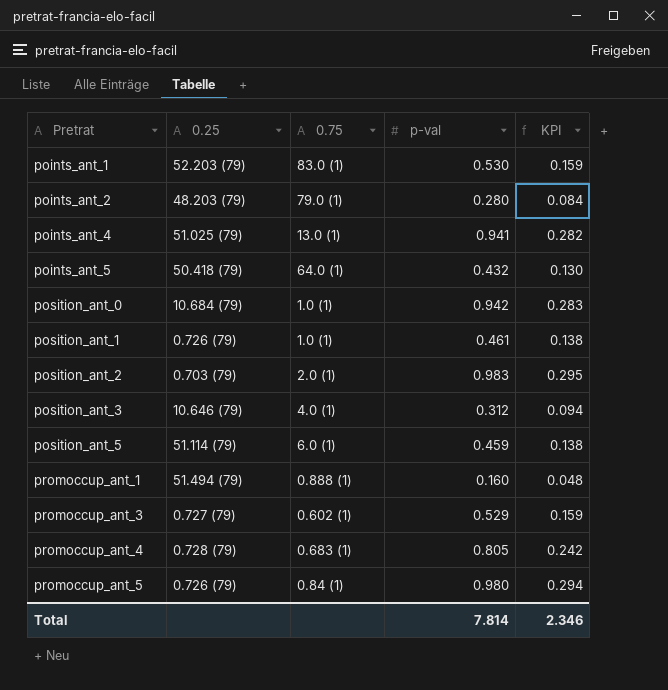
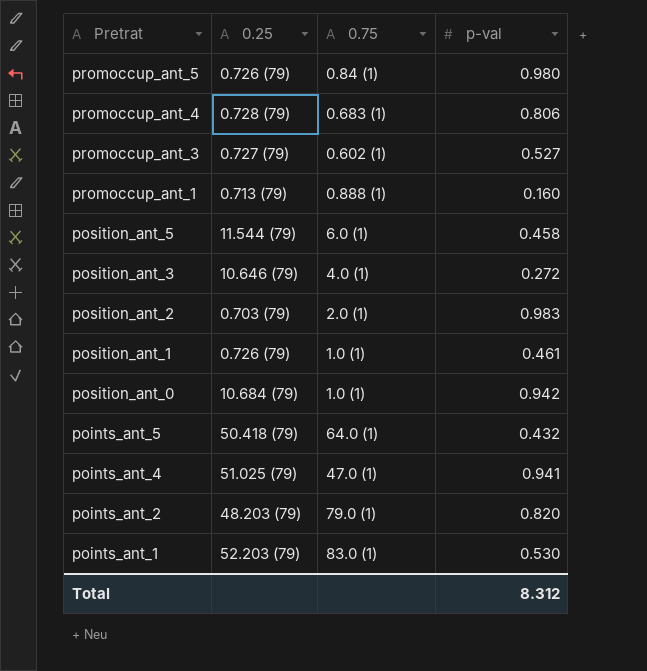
row order: Pretrat ascending -> Pretrat descending
column KPI | formula: [p-val] * 0.3 -> none
promoccup_ant_4 | p-val: 0.805 -> 0.806
promoccup_ant_3 | p-val: 0.529 -> 0.527
promoccup_ant_1 | 0.25: 51.494 (79) -> 0.713 (79)
position_ant_5 | 0.25: 51.114 (79) -> 11.544 (79)
position_ant_5 | p-val: 0.459 -> 0.458
position_ant_3 | p-val: 0.312 -> 0.272
points_ant_4 | 0.75: 13.0 (1) -> 47.0 (1)
points_ant_2 | p-val: 0.280 -> 0.820
Total | p-val: 7.814 -> 8.312

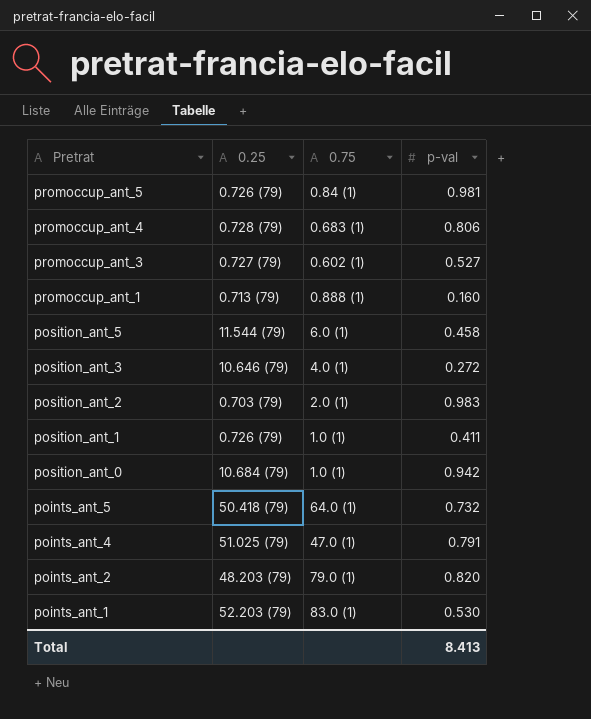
promoccup_ant_5 | p-val: 0.980 -> 0.981
position_ant_1 | p-val: 0.461 -> 0.411
points_ant_5 | p-val: 0.432 -> 0.732
points_ant_4 | p-val: 0.941 -> 0.791
Total | p-val: 8.312 -> 8.413

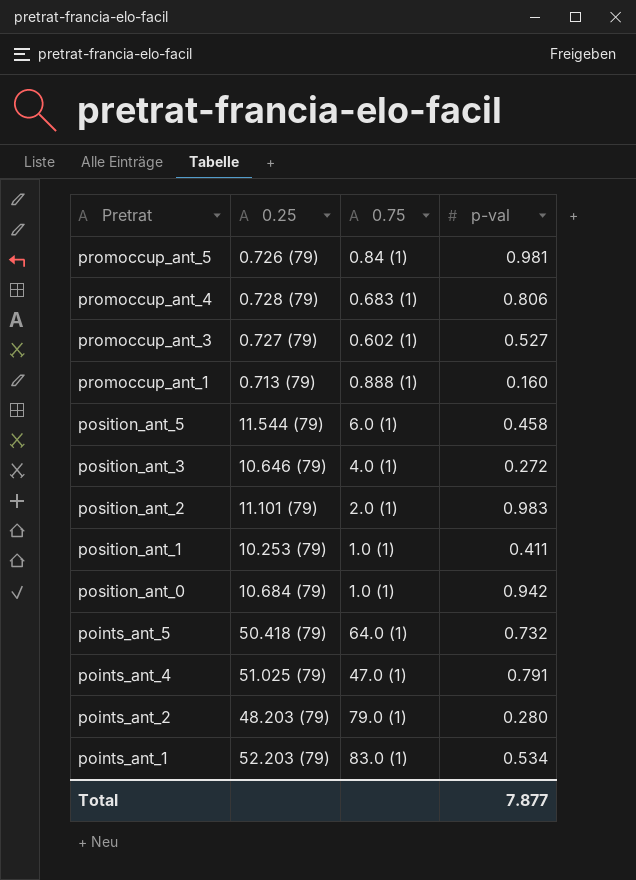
position_ant_2 | 0.25: 0.703 (79) -> 11.101 (79)
position_ant_1 | 0.25: 0.726 (79) -> 10.253 (79)
points_ant_2 | p-val: 0.820 -> 0.280
points_ant_1 | p-val: 0.530 -> 0.534
Total | p-val: 8.413 -> 7.877

